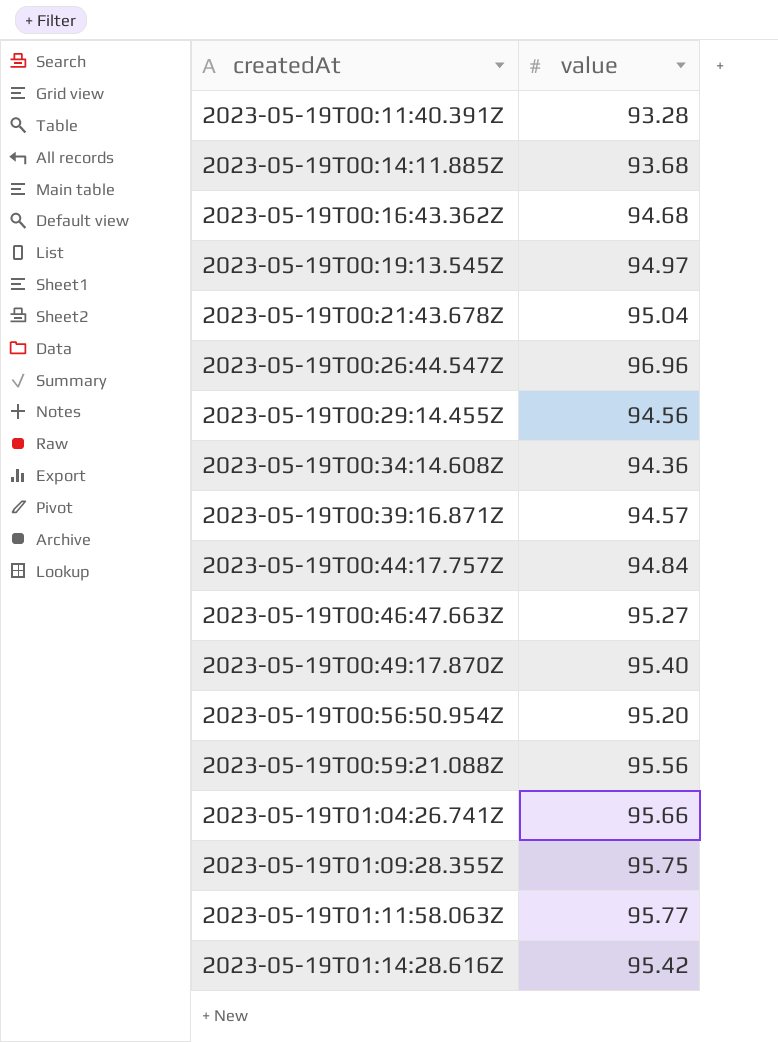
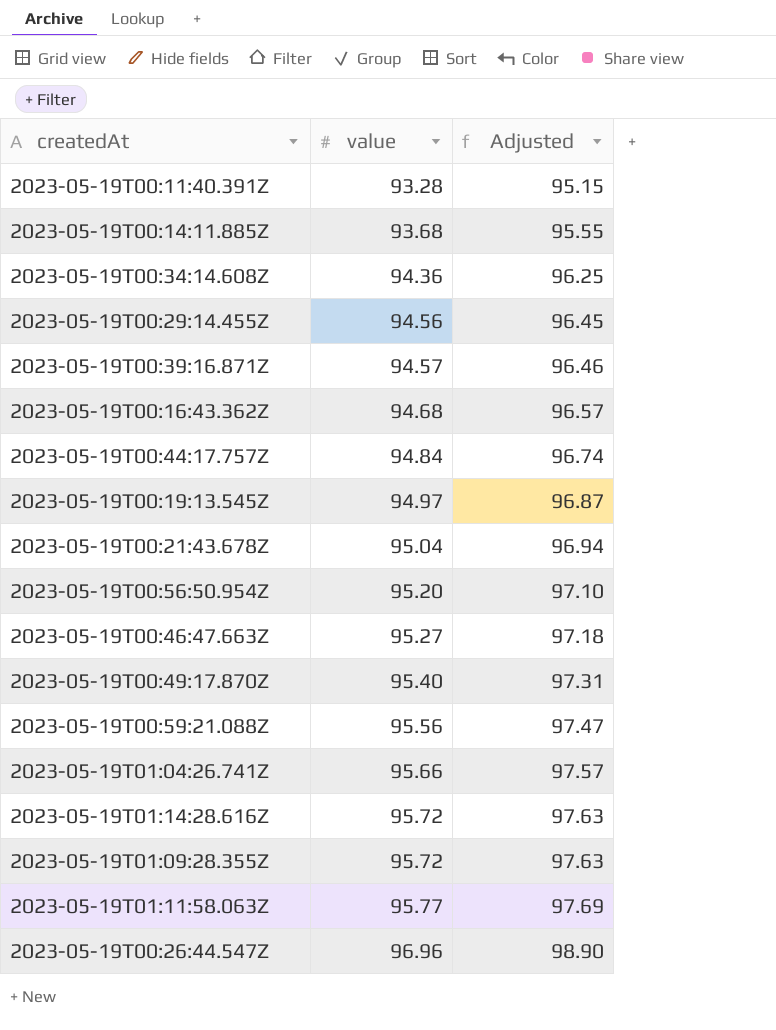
row order: createdAt ascending -> value ascending
column Adjusted | formula: none -> [value] * 1.02
2023-05-19T01:14:28.616Z | value: 95.42 -> 95.72
2023-05-19T01:09:28.355Z | value: 95.75 -> 95.72

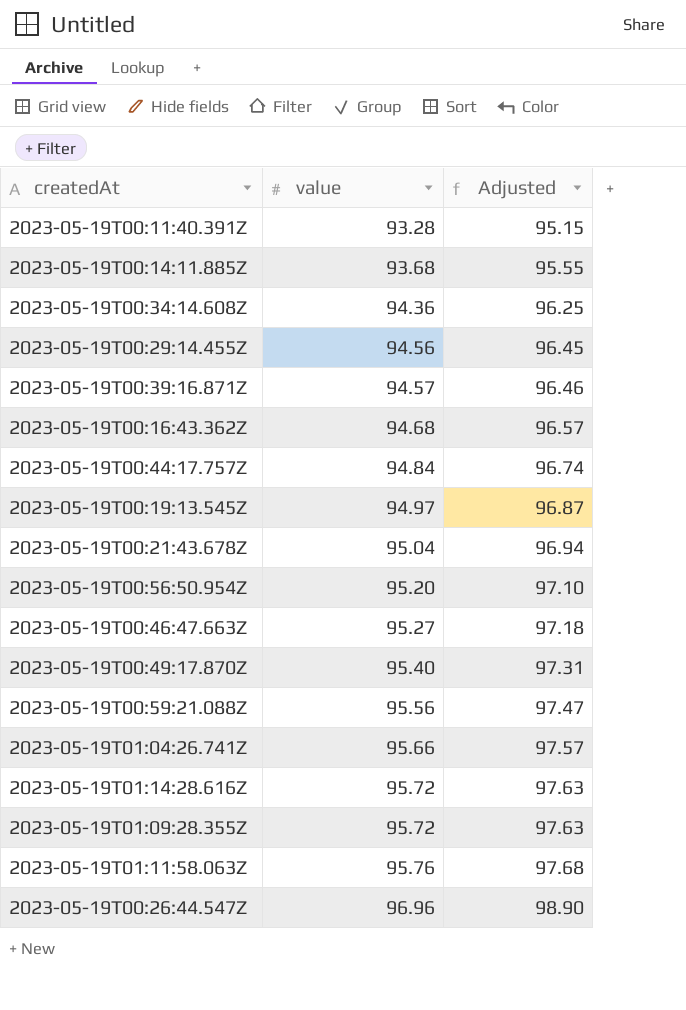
2023-05-19T01:11:58.063Z | value: 95.77 -> 95.76
2023-05-19T01:11:58.063Z | Adjusted: 97.69 -> 97.68

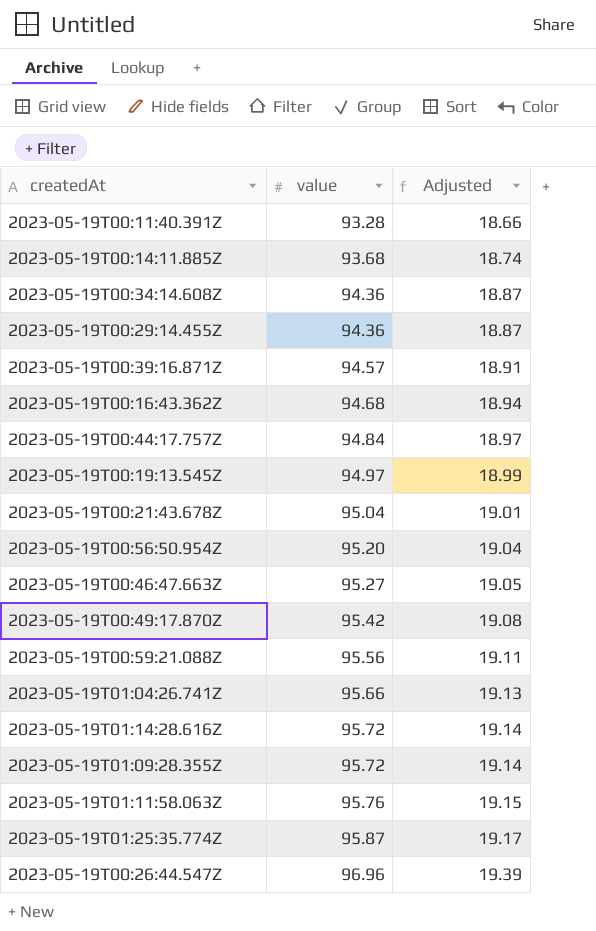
column Adjusted | formula: [value] * 1.02 -> [value] * 0.2
2023-05-19T00:29:14.455Z | value: 94.56 -> 94.36
2023-05-19T00:49:17.870Z | value: 95.40 -> 95.42
row 2023-05-19T01:25:35.774Z: none -> 95.87 | 19.17

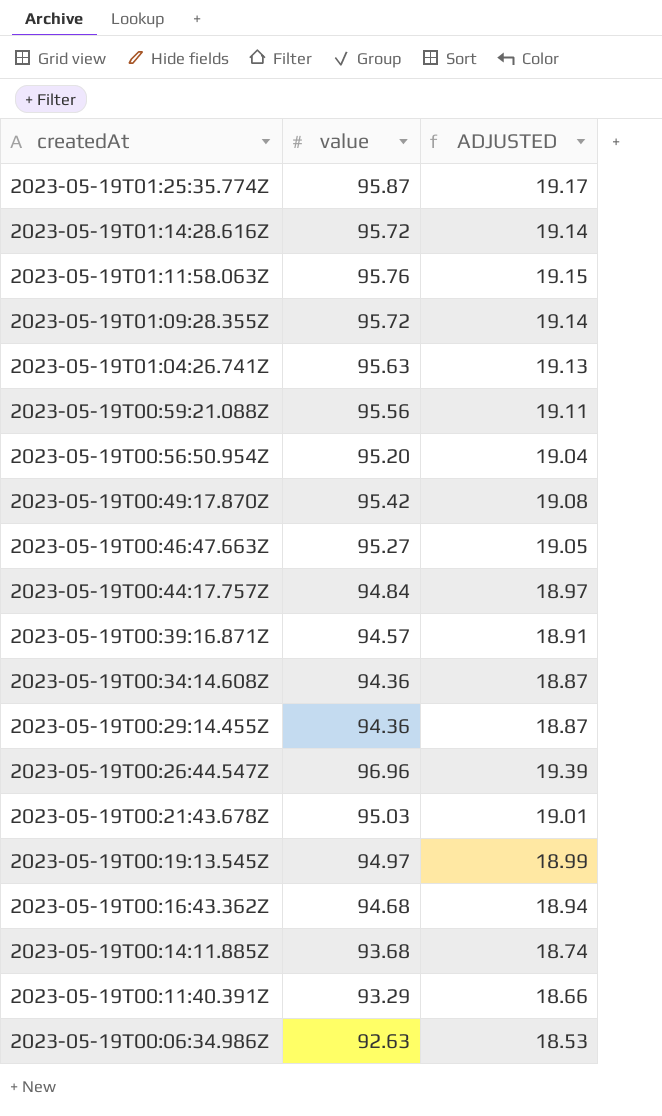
row order: value ascending -> createdAt descending
column name: Adjusted -> ADJUSTED
2023-05-19T01:04:26.741Z | value: 95.66 -> 95.63
2023-05-19T00:21:43.678Z | value: 95.04 -> 95.03
2023-05-19T00:11:40.391Z | value: 93.28 -> 93.29
row 2023-05-19T00:06:34.986Z: none -> 92.63 | 18.53

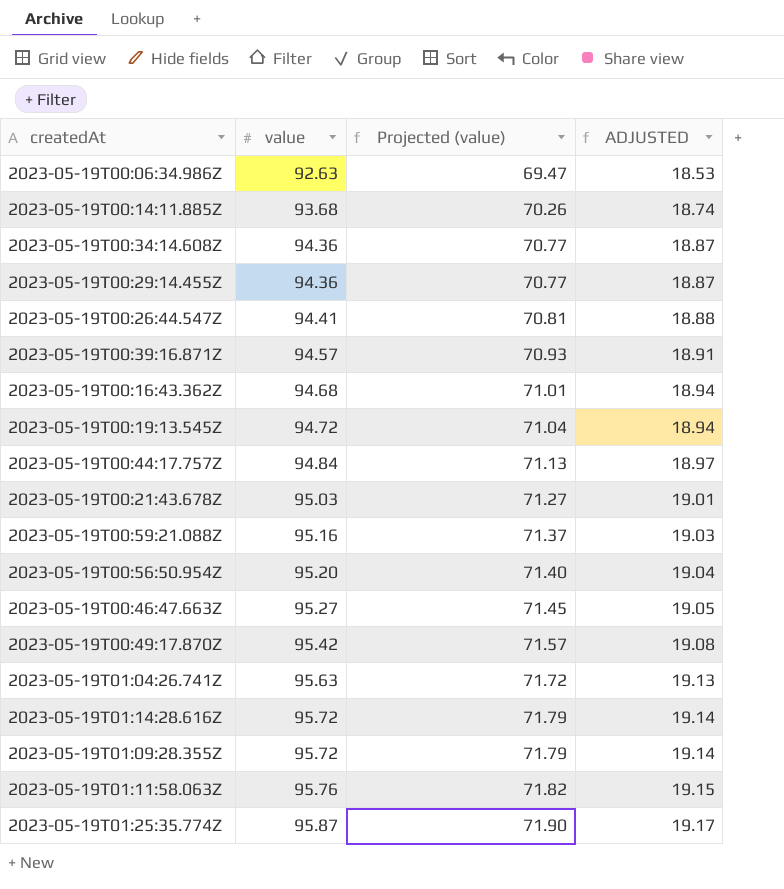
row order: createdAt descending -> value ascending
column Projected (value) | formula: none -> [value] * 0.75
row 2023-05-19T00:11:40.391Z: 93.29 | 18.66 -> none
2023-05-19T00:26:44.547Z | value: 96.96 -> 94.41
2023-05-19T00:26:44.547Z | ADJUSTED: 19.39 -> 18.88
2023-05-19T00:19:13.545Z | value: 94.97 -> 94.72
2023-05-19T00:19:13.545Z | ADJUSTED: 18.99 -> 18.94
2023-05-19T00:59:21.088Z | value: 95.56 -> 95.16
2023-05-19T00:59:21.088Z | ADJUSTED: 19.11 -> 19.03

